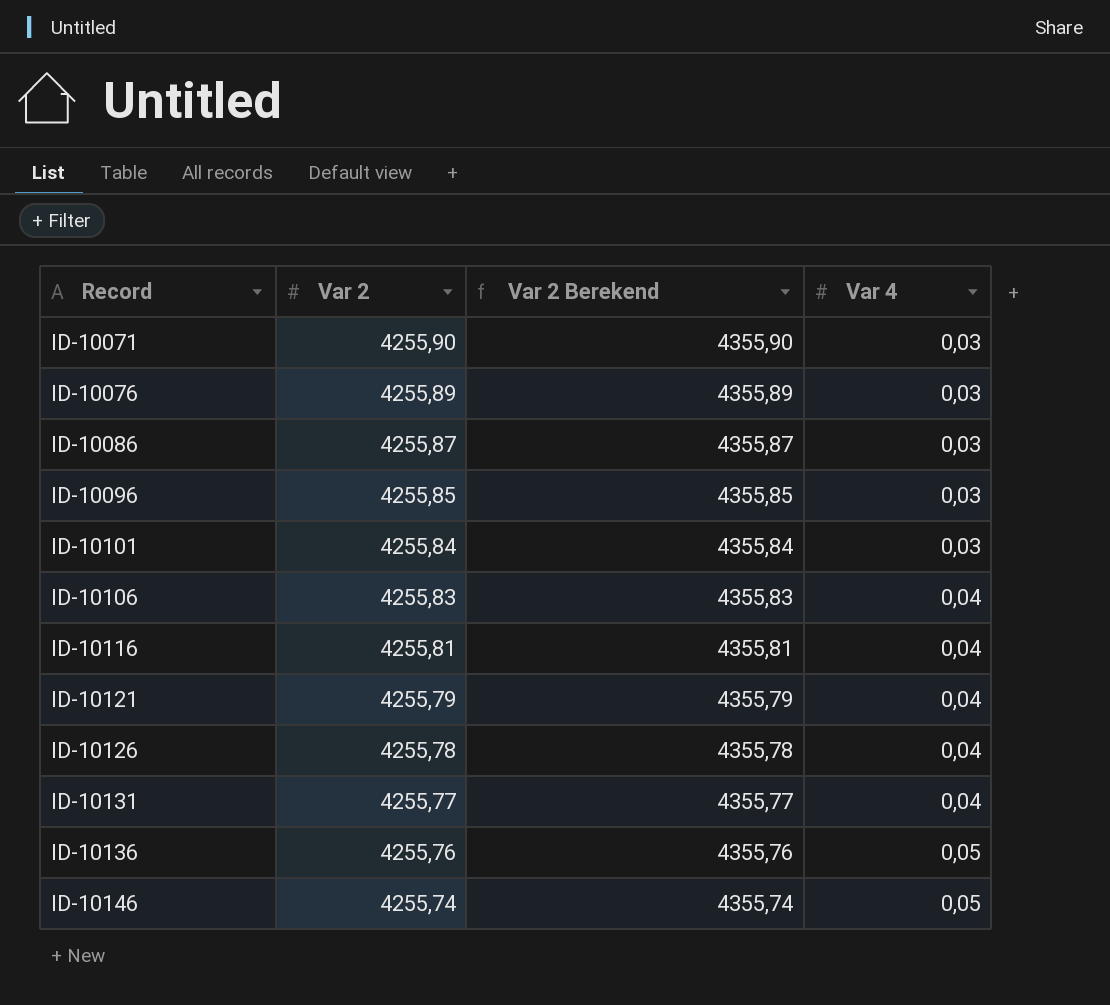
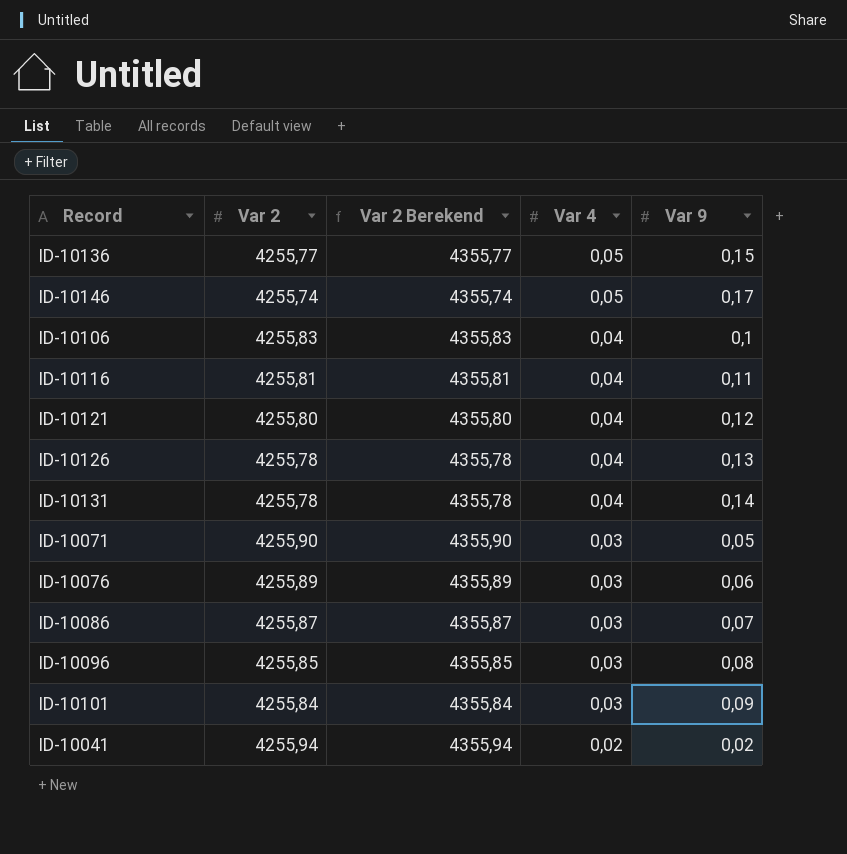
row order: Record ascending -> Var 4 descending
column Var 9 | position: none -> 5
ID-10136 | Var 2: 4255,76 -> 4255,77
ID-10136 | Var 2 Berekend: 4355,76 -> 4355,77
ID-10121 | Var 2: 4255,79 -> 4255,80
ID-10121 | Var 2 Berekend: 4355,79 -> 4355,80
ID-10131 | Var 2: 4255,77 -> 4255,78
ID-10131 | Var 2 Berekend: 4355,77 -> 4355,78
row ID-10041: none -> 4255,94 | 4355,94 | 0,02 | 0,02

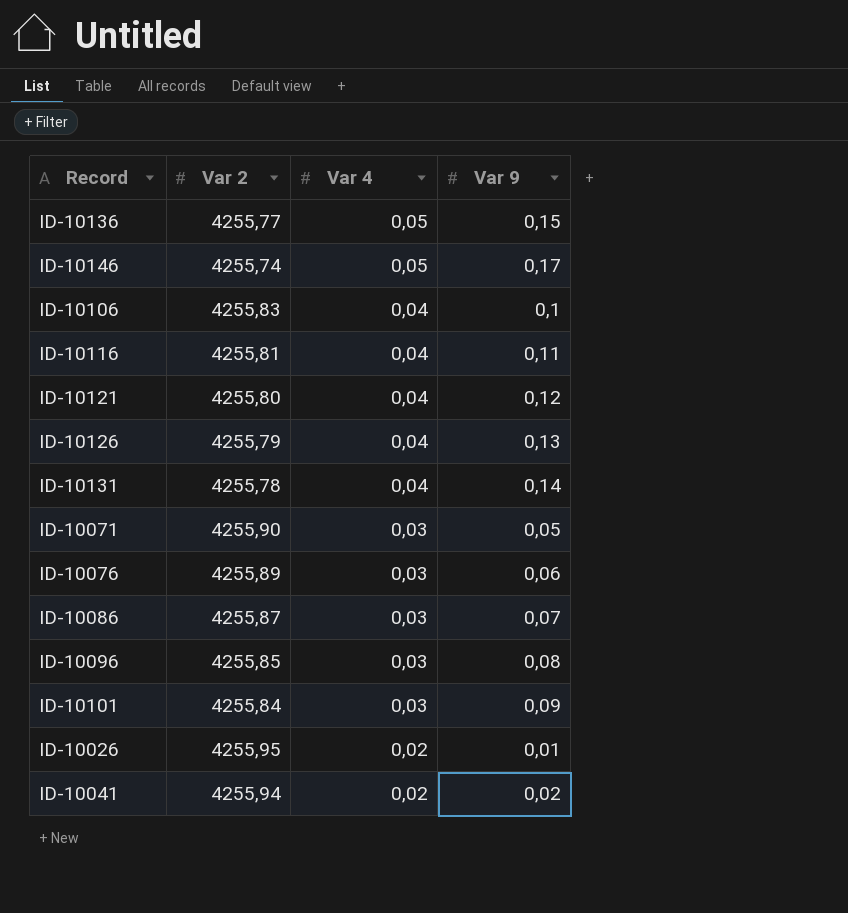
column Var 2 Berekend | formula: [Var 2] + 100 -> none
ID-10126 | Var 2: 4255,78 -> 4255,79
row ID-10026: none -> 4255,95 | 0,02 | 0,01

